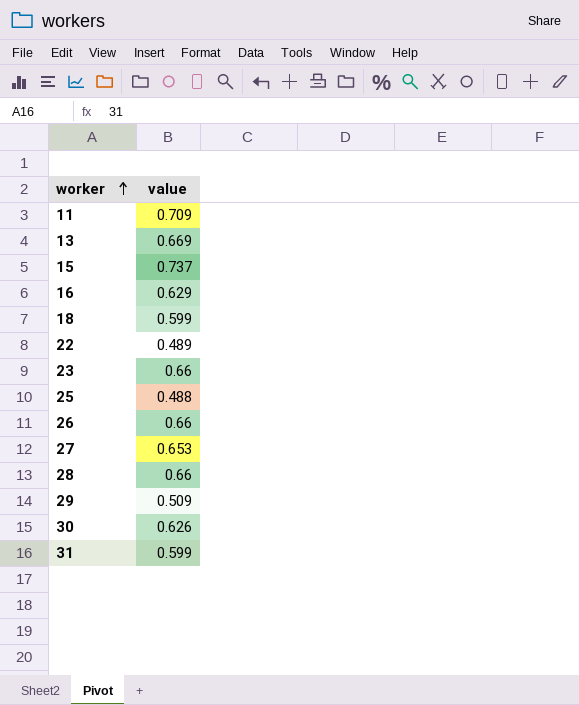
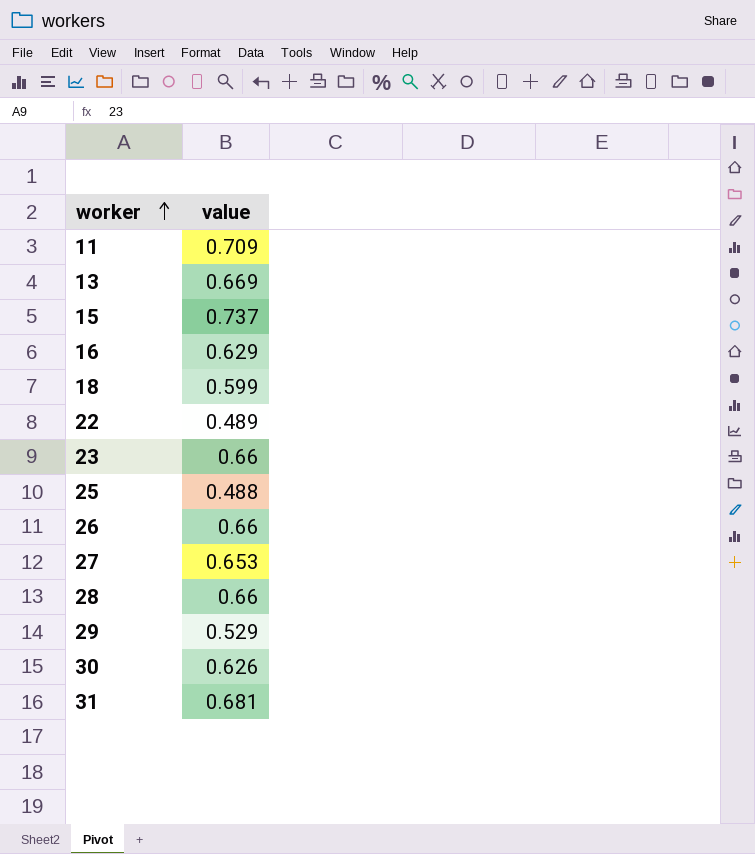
29 | value: 0.509 -> 0.529
31 | value: 0.599 -> 0.681

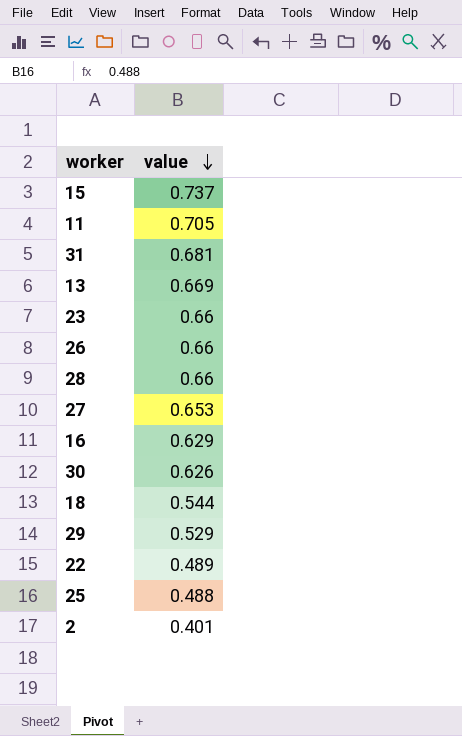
row order: worker ascending -> value descending
11 | value: 0.709 -> 0.705
18 | value: 0.599 -> 0.544
row 2: none -> 0.401

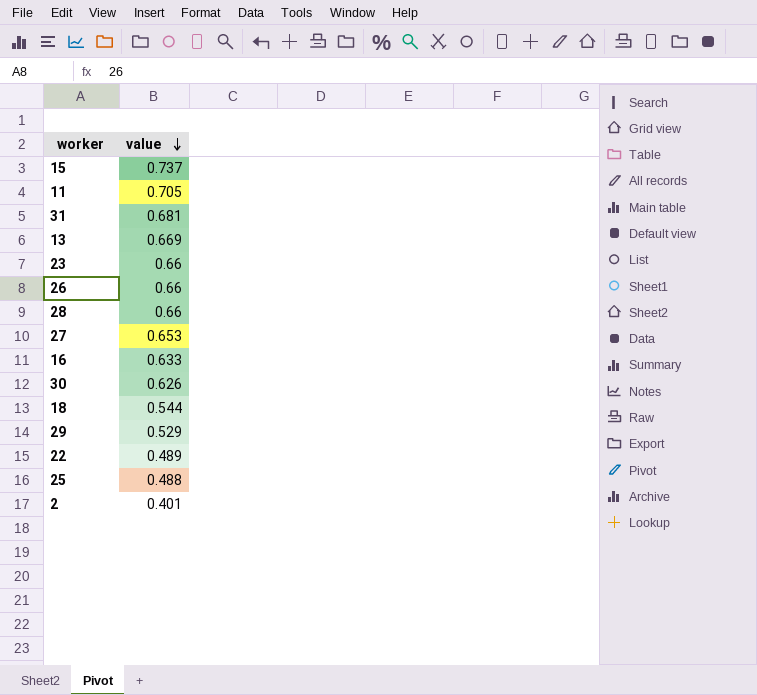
16 | value: 0.629 -> 0.633

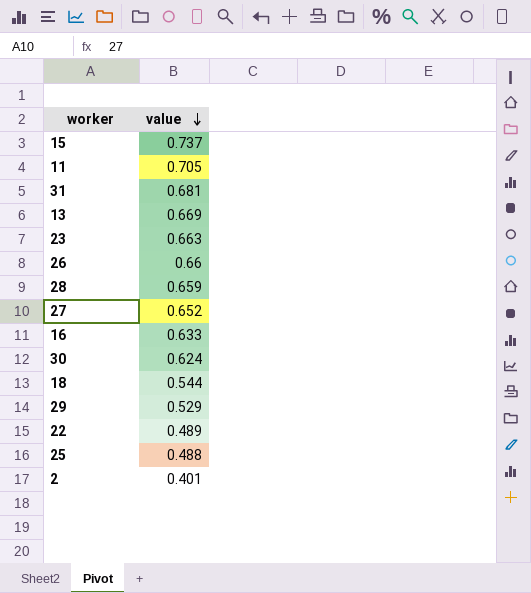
23 | value: 0.66 -> 0.663
28 | value: 0.66 -> 0.659
27 | value: 0.653 -> 0.652
30 | value: 0.626 -> 0.624

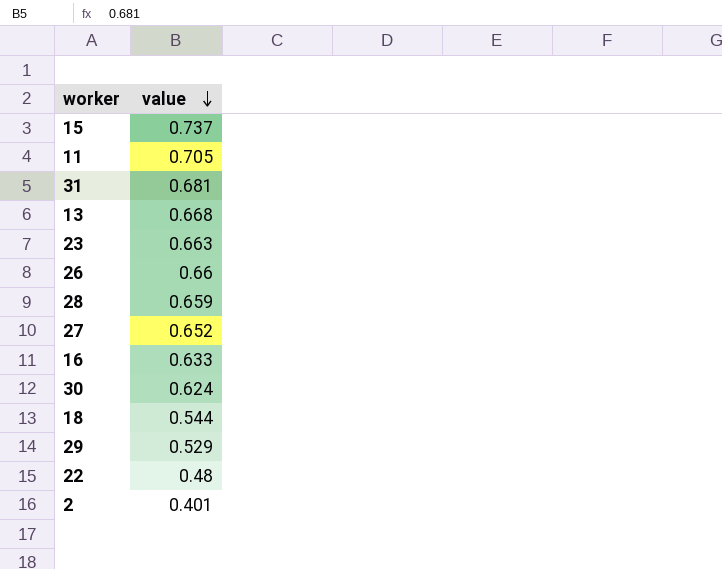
row 25: 0.488 -> none
13 | value: 0.669 -> 0.668
22 | value: 0.489 -> 0.48

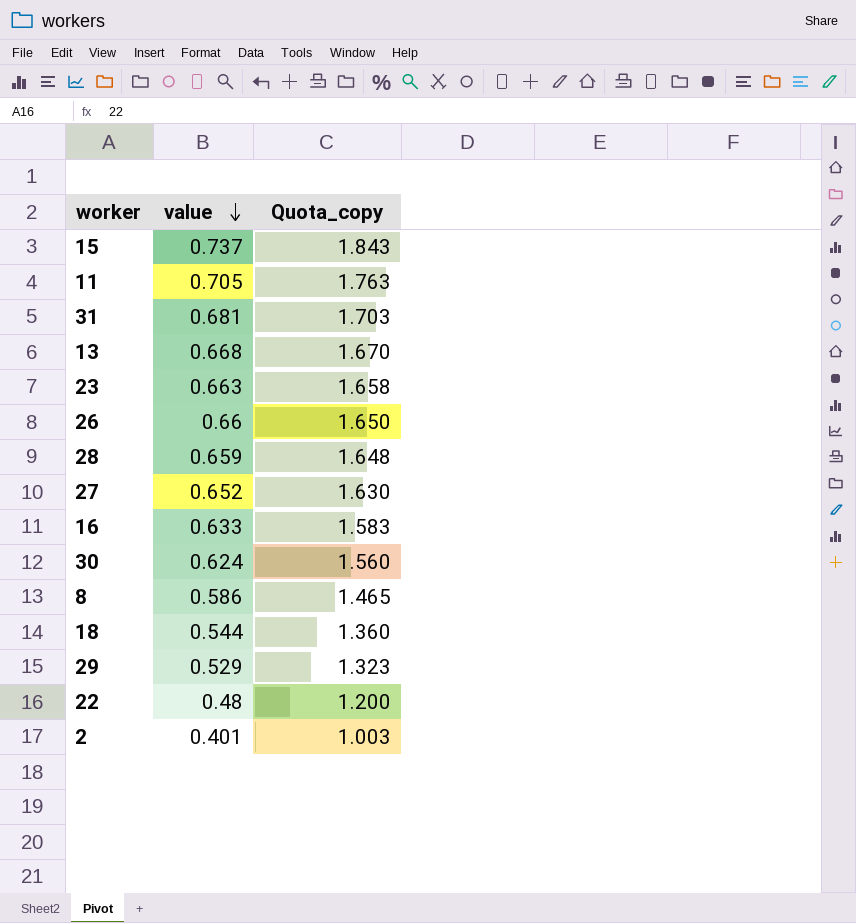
column Quota_copy | formula: none -> [value] * 2.5
row 8: none -> 0.586 | 1.465

